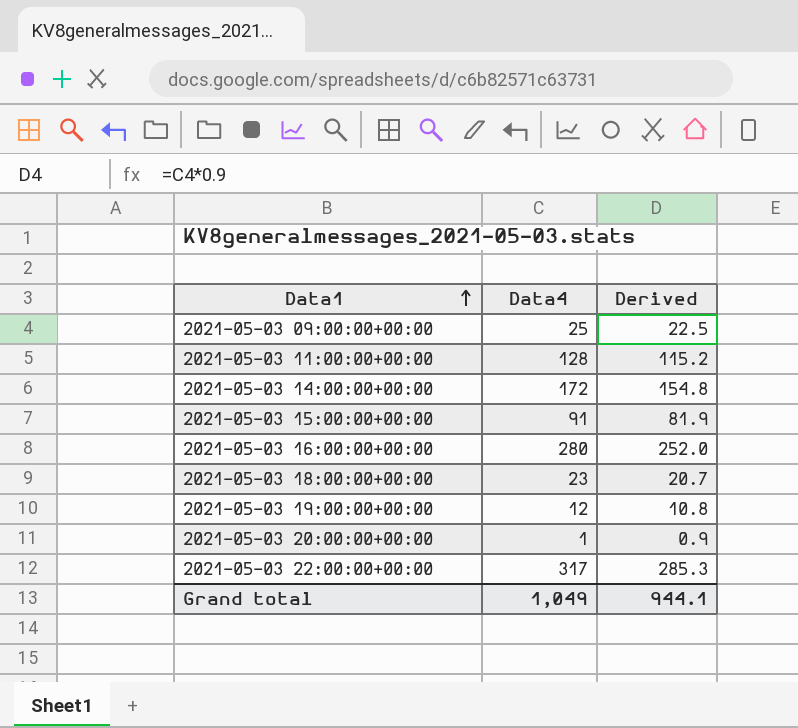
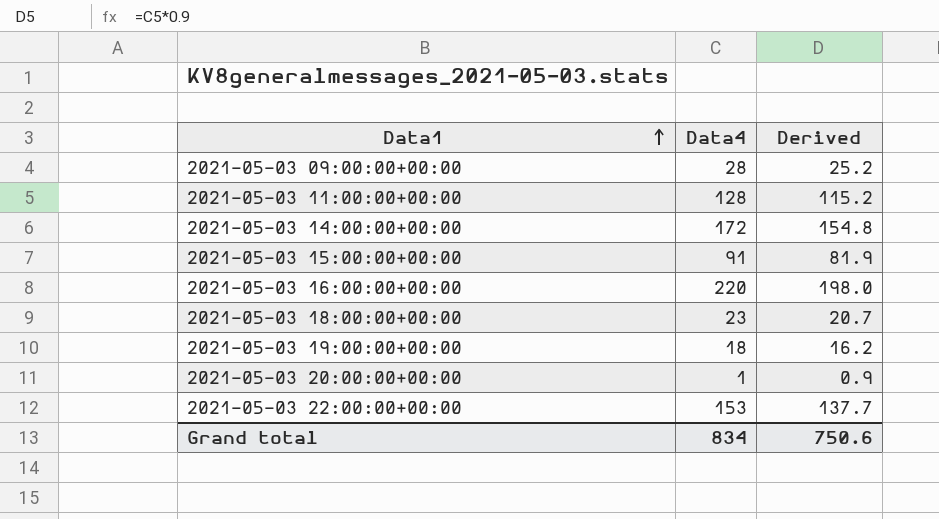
2021-05-03 09:00:00+00:00 | Data4: 25 -> 28
2021-05-03 09:00:00+00:00 | Derived: 22.5 -> 25.2
2021-05-03 16:00:00+00:00 | Data4: 280 -> 220
2021-05-03 16:00:00+00:00 | Derived: 252.0 -> 198.0
2021-05-03 19:00:00+00:00 | Data4: 12 -> 18
2021-05-03 19:00:00+00:00 | Derived: 10.8 -> 16.2
2021-05-03 22:00:00+00:00 | Data4: 317 -> 153
2021-05-03 22:00:00+00:00 | Derived: 285.3 -> 137.7
Grand total | Data4: 1,049 -> 834
Grand total | Derived: 944.1 -> 750.6

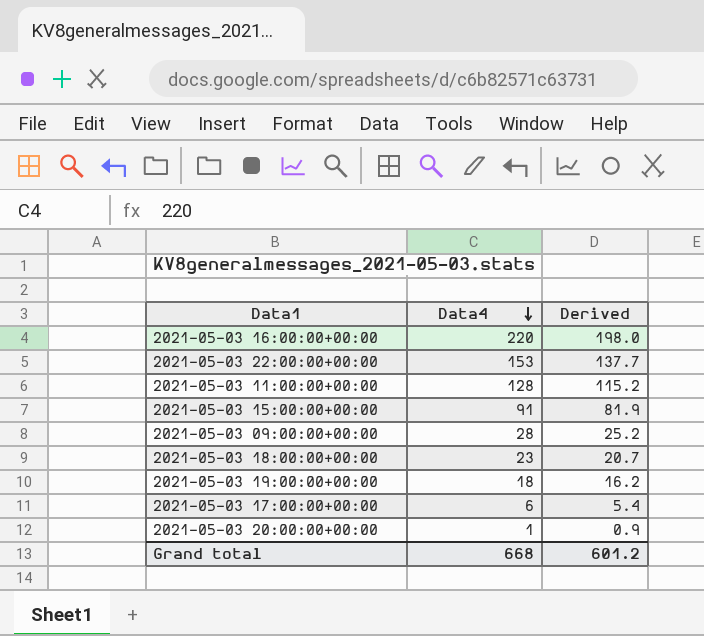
row order: Data1 ascending -> Data4 descending
row 2021-05-03 14:00:00+00:00: 172 | 154.8 -> none
row 2021-05-03 17:00:00+00:00: none -> 6 | 5.4
Grand total | Data4: 834 -> 668
Grand total | Derived: 750.6 -> 601.2

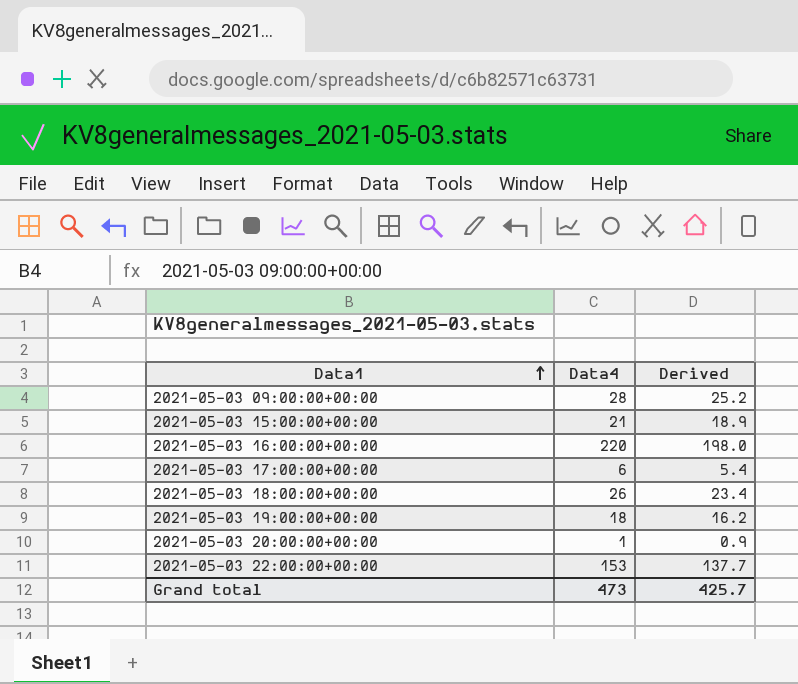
row order: Data4 descending -> Data1 ascending
row 2021-05-03 11:00:00+00:00: 128 | 115.2 -> none
2021-05-03 15:00:00+00:00 | Data4: 91 -> 21
2021-05-03 15:00:00+00:00 | Derived: 81.9 -> 18.9
2021-05-03 18:00:00+00:00 | Data4: 23 -> 26
2021-05-03 18:00:00+00:00 | Derived: 20.7 -> 23.4
Grand total | Data4: 668 -> 473
Grand total | Derived: 601.2 -> 425.7

